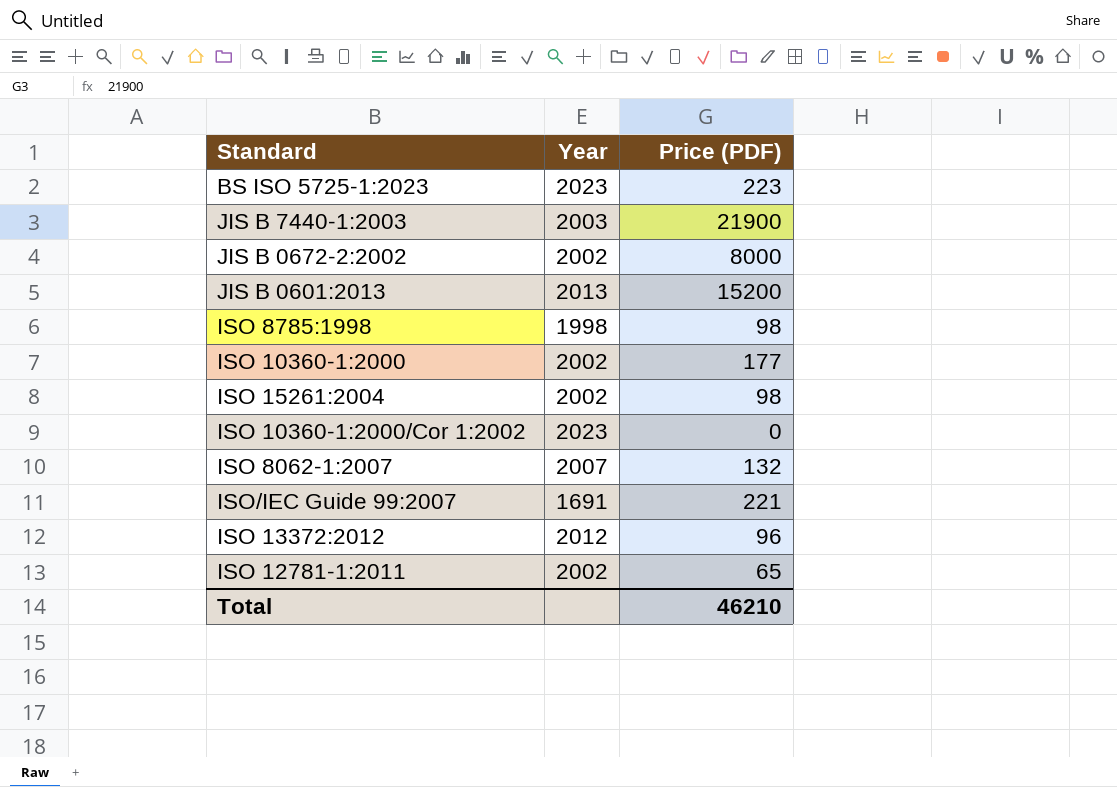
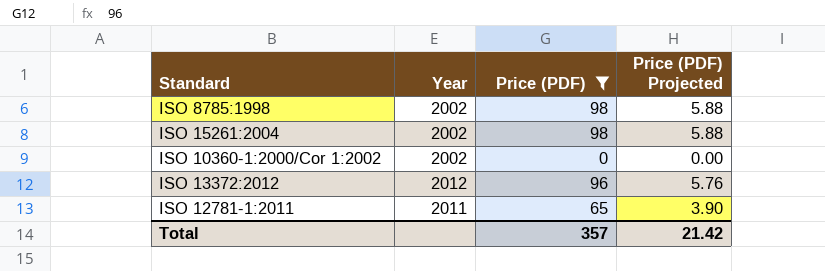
filter: none -> Price (PDF) <= 98
column Price (PDF) Projected | formula: none -> [Price (PDF)] * 0.06
ISO 8785:1998 | Year: 1998 -> 2002
ISO 10360-1:2000/Cor 1:2002 | Year: 2023 -> 2002
ISO 12781-1:2011 | Year: 2002 -> 2011
Total | Price (PDF): 46210 -> 357

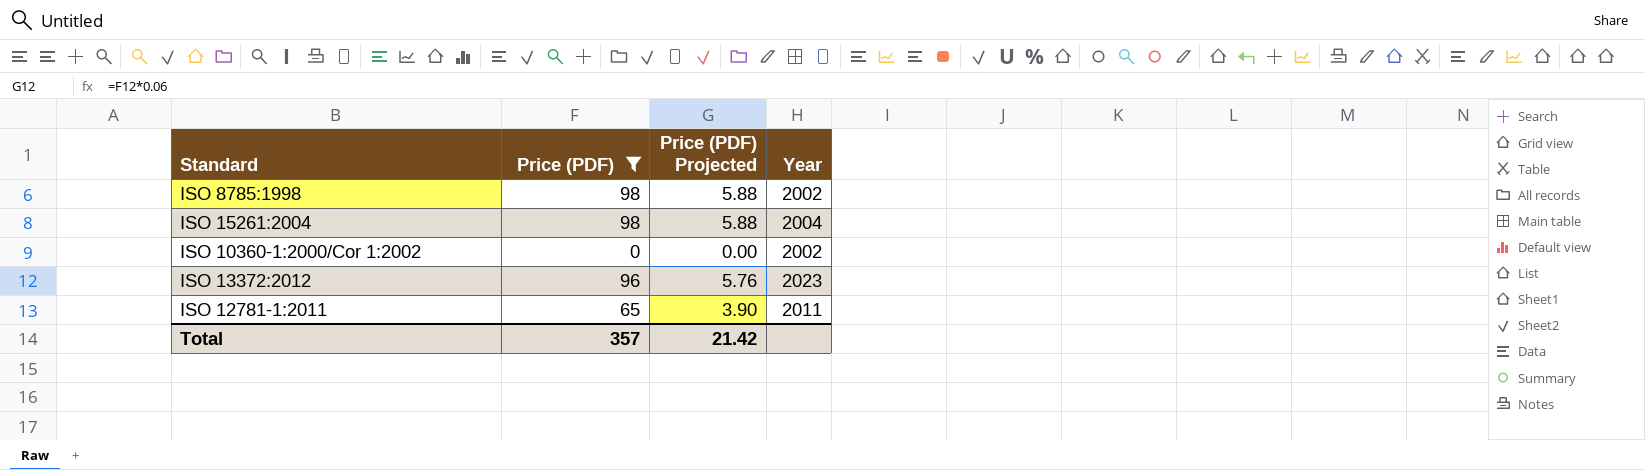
column Year | position: 2 -> 4
ISO 15261:2004 | Year: 2002 -> 2004
ISO 13372:2012 | Year: 2012 -> 2023

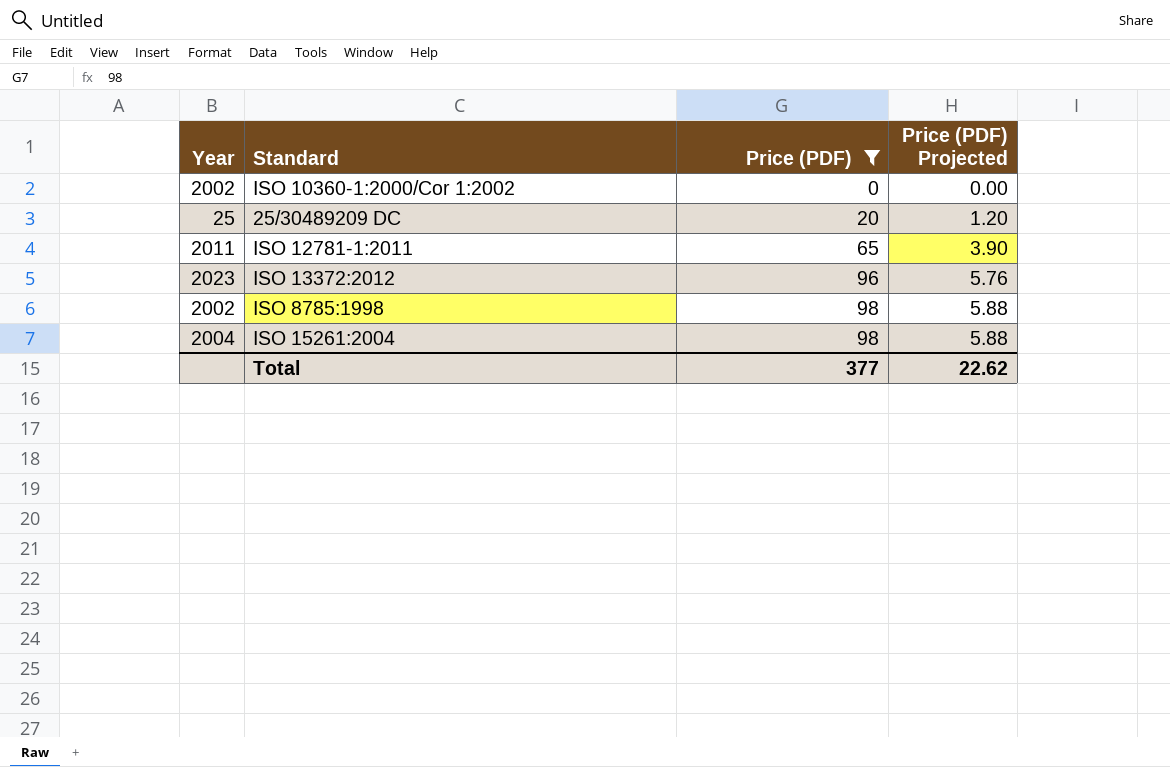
row order: none -> Price (PDF) ascending
column Year | position: 4 -> 1
row 25/30489209 DC: none -> 25 | 20 | 1.20
Total | Price (PDF): 357 -> 377
Total | Price (PDF) Projected: 21.42 -> 22.62

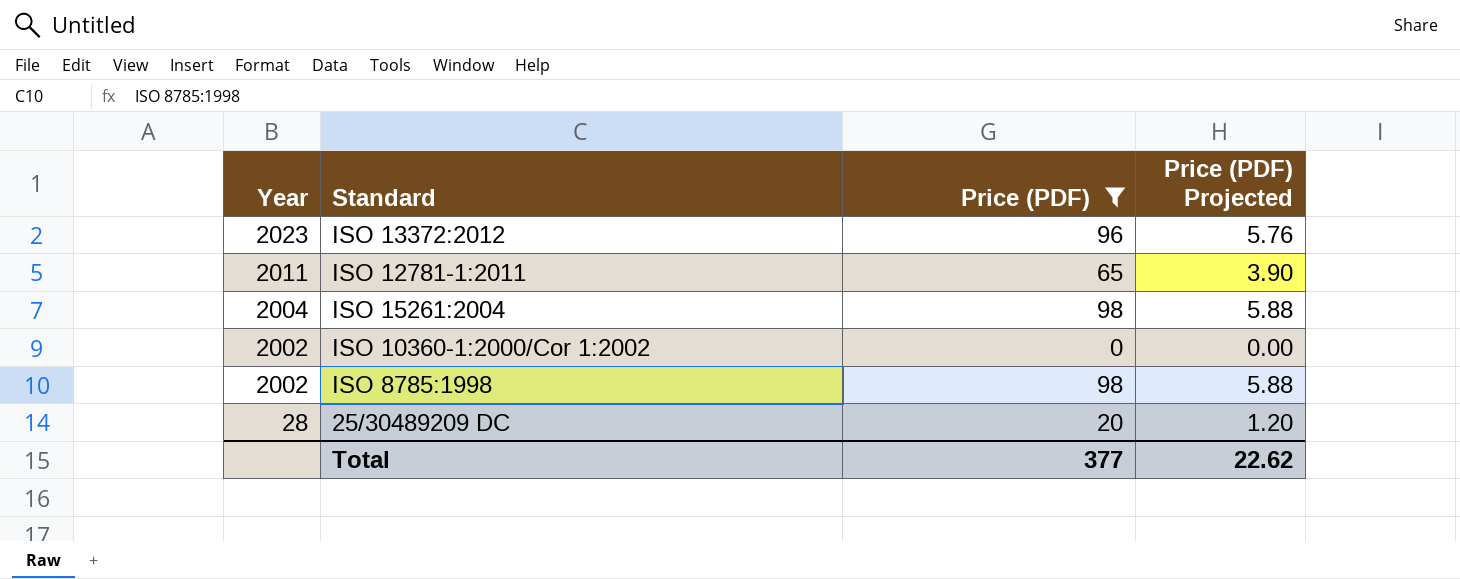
row order: Price (PDF) ascending -> Year descending
25/30489209 DC | Year: 25 -> 28

